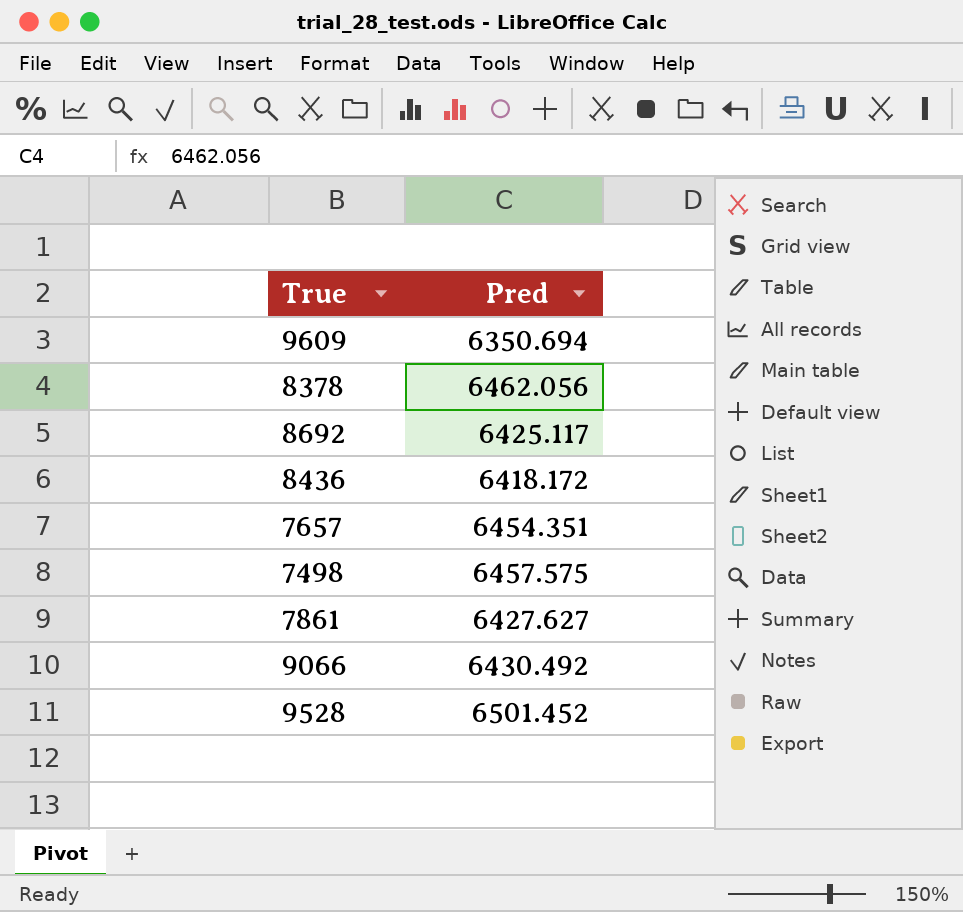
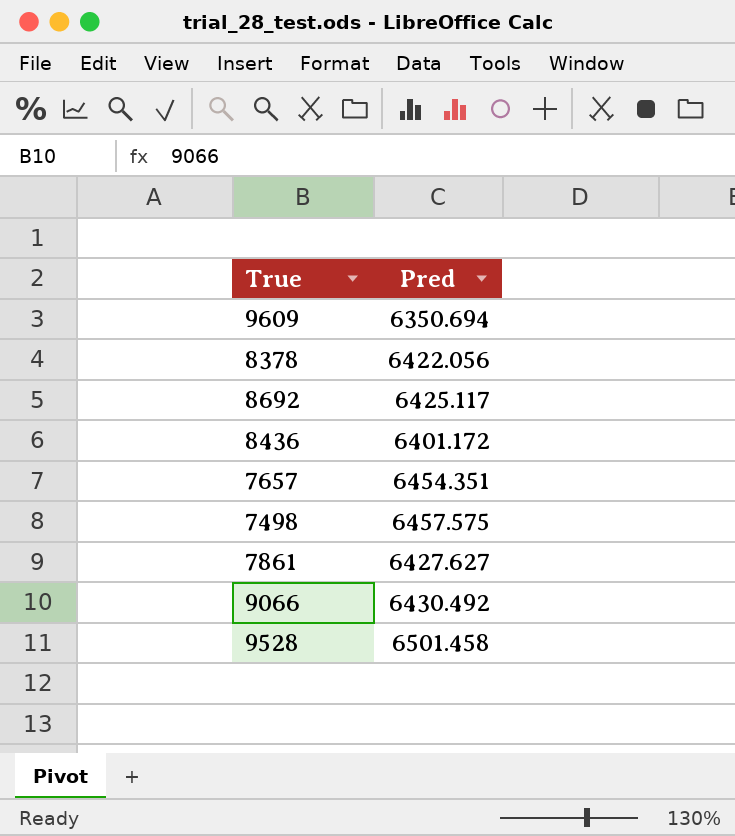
8378 | Pred: 6462.056 -> 6422.056
8436 | Pred: 6418.172 -> 6401.172
9528 | Pred: 6501.452 -> 6501.458

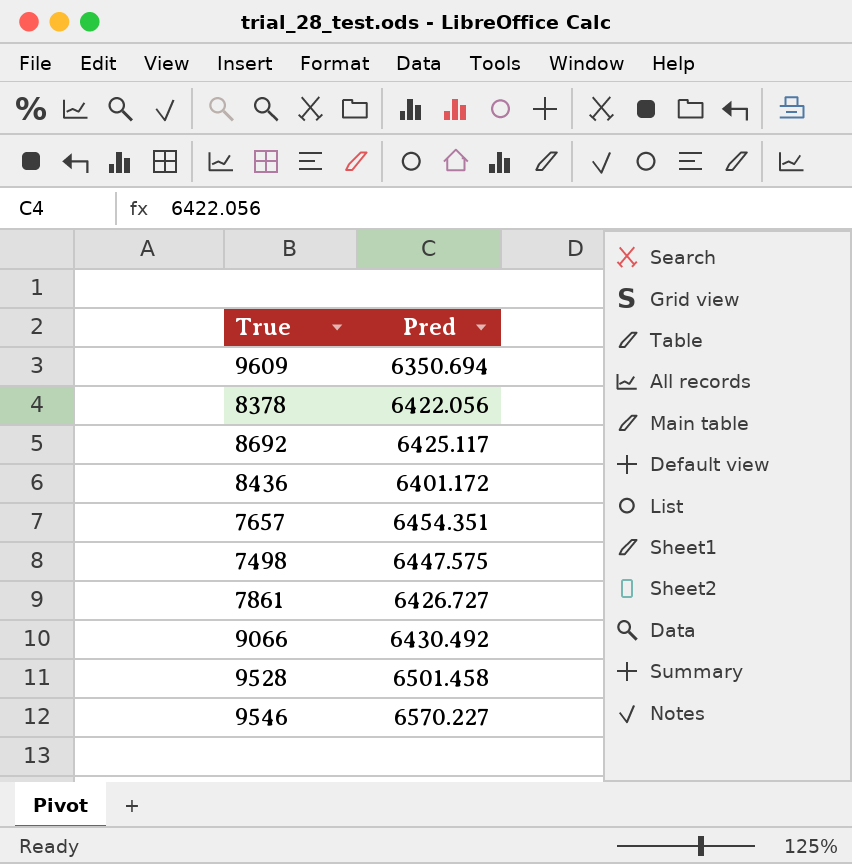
7498 | Pred: 6457.575 -> 6447.575
7861 | Pred: 6427.627 -> 6426.727
row 9546: none -> 6570.227

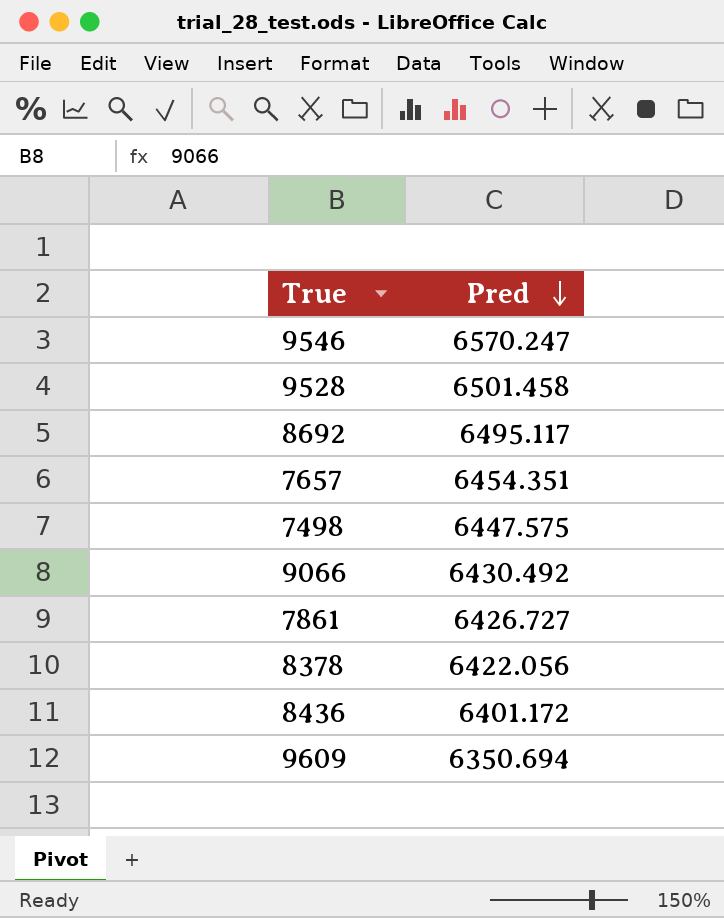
row order: none -> Pred descending
9546 | Pred: 6570.227 -> 6570.247
8692 | Pred: 6425.117 -> 6495.117

